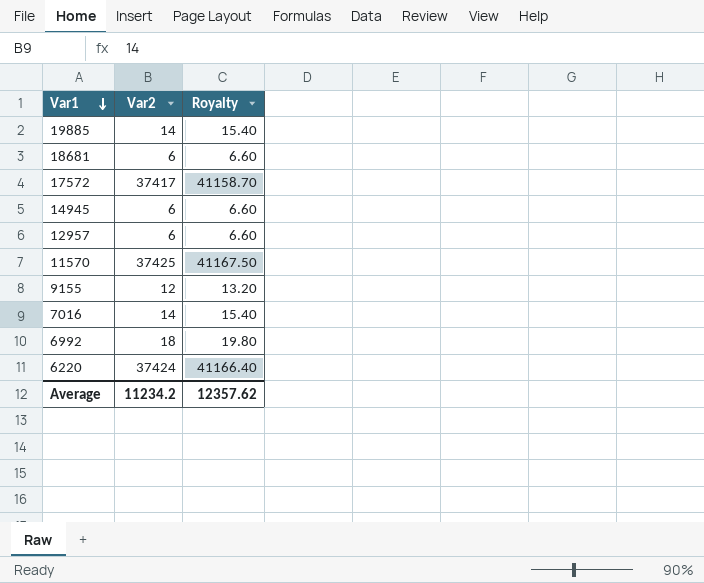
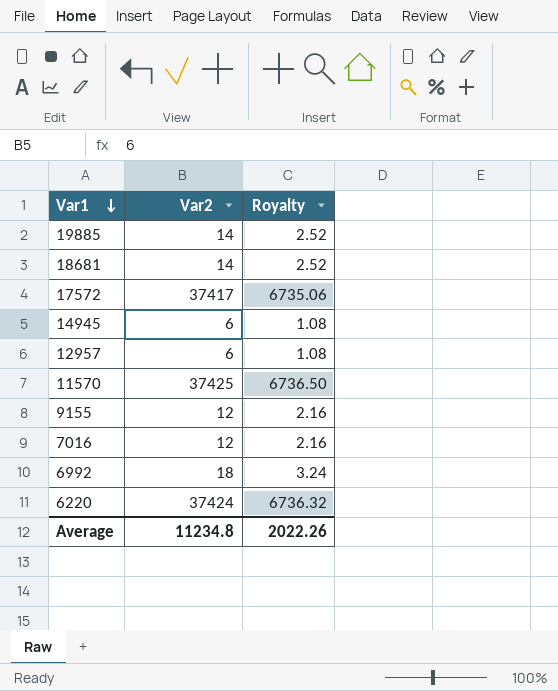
column Royalty | formula: [Var2] * 1.1 -> [Var2] * 0.18
18681 | Var2: 6 -> 14
7016 | Var2: 14 -> 12
Average | Var2: 11234.2 -> 11234.8
Average | Royalty: 12357.62 -> 2022.26

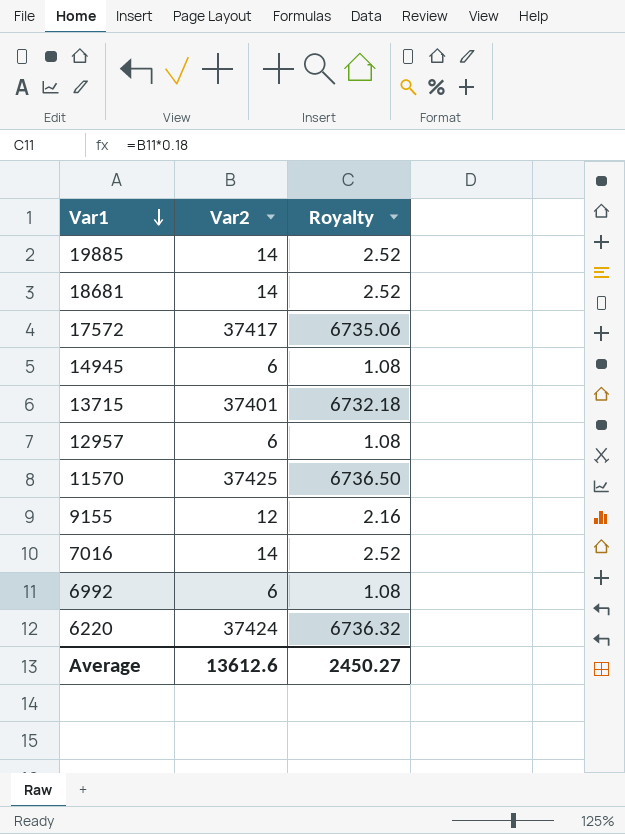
row 13715: none -> 37401 | 6732.18
7016 | Var2: 12 -> 14
7016 | Royalty: 2.16 -> 2.52
6992 | Var2: 18 -> 6
6992 | Royalty: 3.24 -> 1.08
Average | Var2: 11234.8 -> 13612.6
Average | Royalty: 2022.26 -> 2450.27

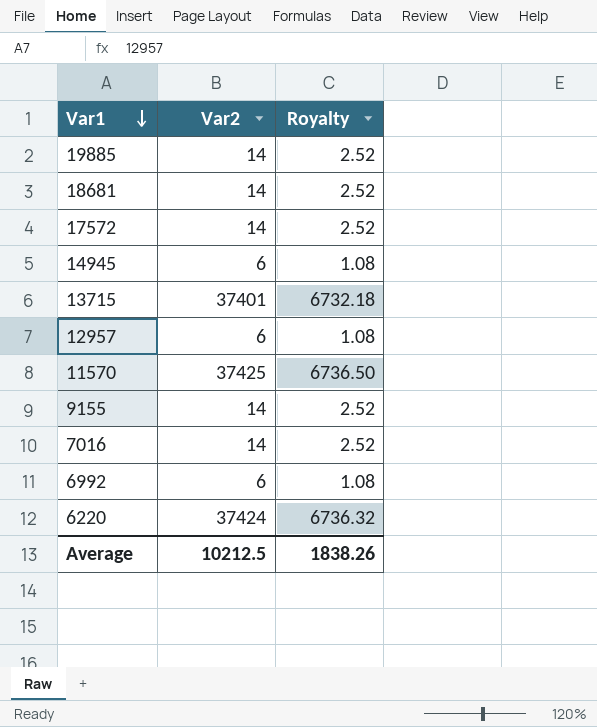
17572 | Var2: 37417 -> 14
17572 | Royalty: 6735.06 -> 2.52
9155 | Var2: 12 -> 14
9155 | Royalty: 2.16 -> 2.52
Average | Var2: 13612.6 -> 10212.5
Average | Royalty: 2450.27 -> 1838.26

